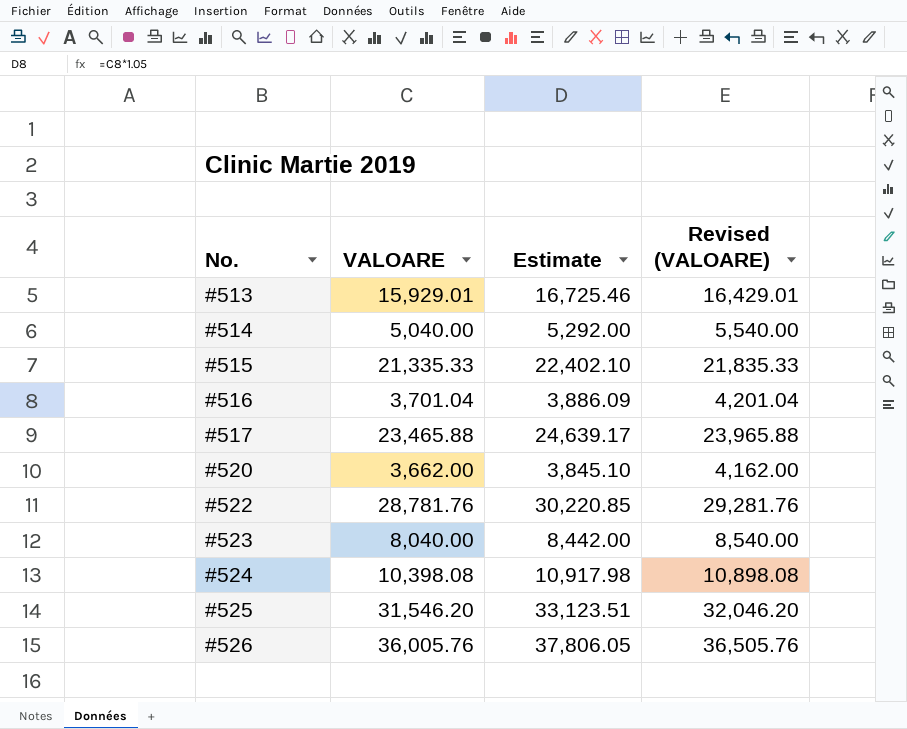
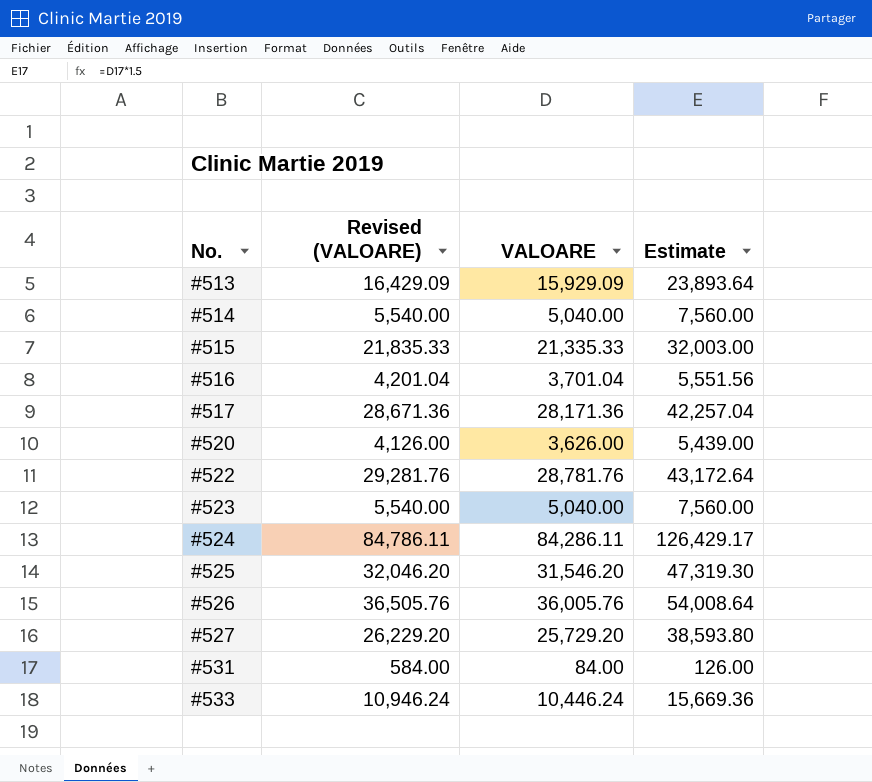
column Revised (VALOARE) | position: 4 -> 2
column Estimate | formula: [VALOARE] * 1.05 -> [VALOARE] * 1.5
#513 | Revised (VALOARE): 16,429.01 -> 16,429.09
#513 | VALOARE: 15,929.01 -> 15,929.09
#517 | Revised (VALOARE): 23,965.88 -> 28,671.36
#517 | VALOARE: 23,465.88 -> 28,171.36
#520 | Revised (VALOARE): 4,162.00 -> 4,126.00
#520 | VALOARE: 3,662.00 -> 3,626.00
#523 | Revised (VALOARE): 8,540.00 -> 5,540.00
#523 | VALOARE: 8,040.00 -> 5,040.00
#524 | Revised (VALOARE): 10,898.08 -> 84,786.11
#524 | VALOARE: 10,398.08 -> 84,286.11
row #527: none -> 26,229.20 | 25,729.20 | 38,593.80
row #531: none -> 584.00 | 84.00 | 126.00
row #533: none -> 10,946.24 | 10,446.24 | 15,669.36

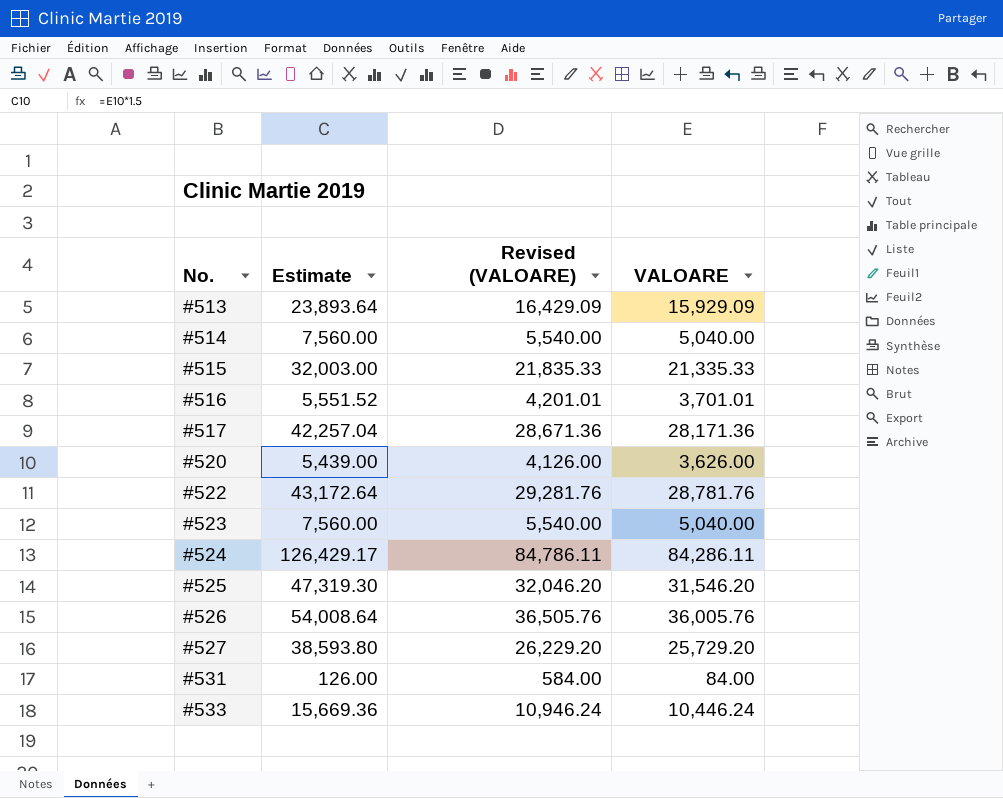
column Estimate | position: 4 -> 2
#516 | Estimate: 5,551.56 -> 5,551.52
#516 | Revised (VALOARE): 4,201.04 -> 4,201.01
#516 | VALOARE: 3,701.04 -> 3,701.01

